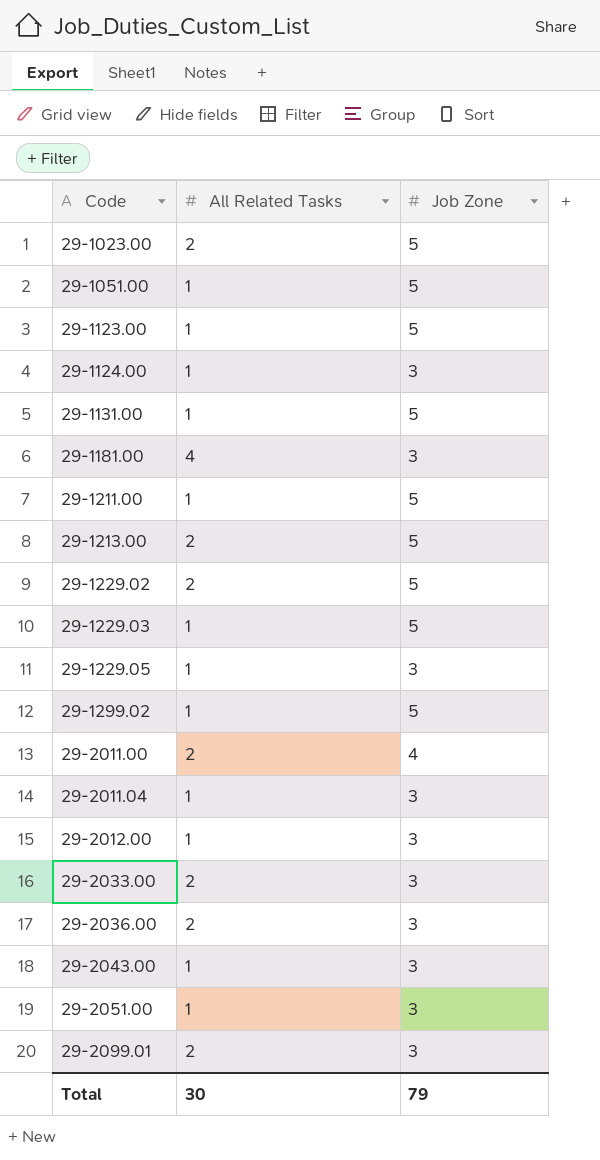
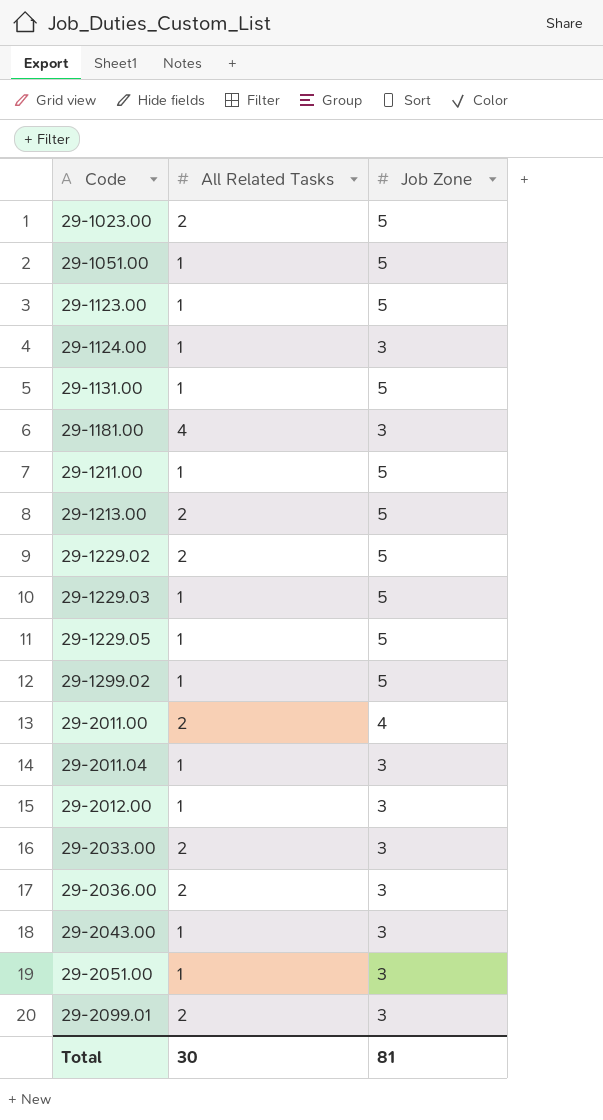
29-1229.05 | Job Zone: 3 -> 5
Total | Job Zone: 79 -> 81

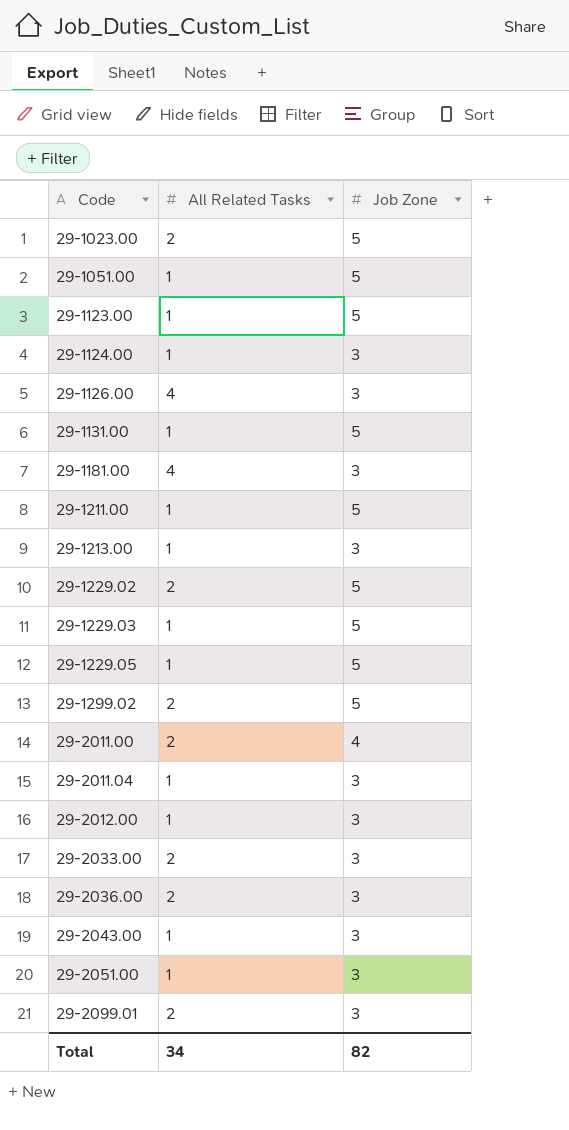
row 29-1126.00: none -> 4 | 3
29-1213.00 | All Related Tasks: 2 -> 1
29-1213.00 | Job Zone: 5 -> 3
29-1299.02 | All Related Tasks: 1 -> 2
Total | All Related Tasks: 30 -> 34
Total | Job Zone: 81 -> 82

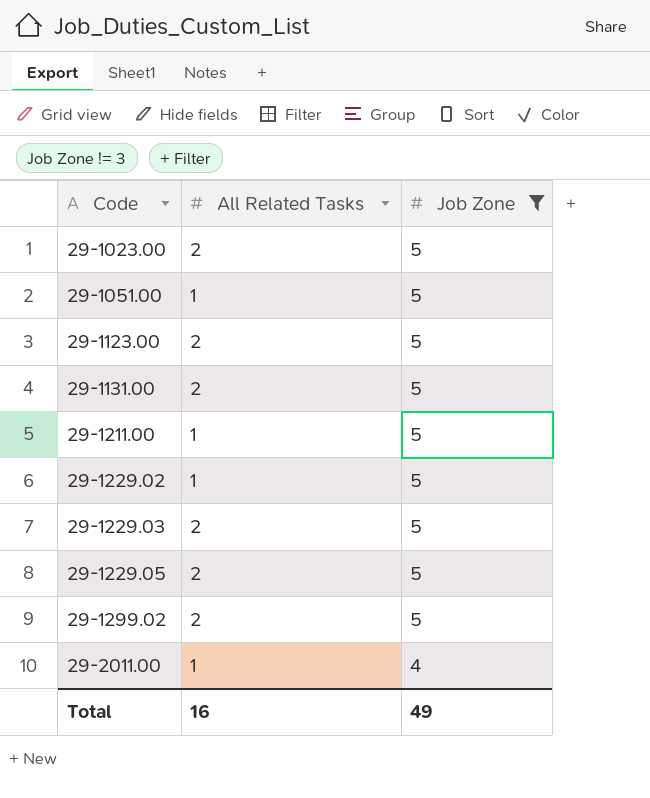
filter: none -> Job Zone != 3
29-1123.00 | All Related Tasks: 1 -> 2
29-1131.00 | All Related Tasks: 1 -> 2
29-1229.02 | All Related Tasks: 2 -> 1
29-1229.03 | All Related Tasks: 1 -> 2
29-1229.05 | All Related Tasks: 1 -> 2
29-2011.00 | All Related Tasks: 2 -> 1
Total | All Related Tasks: 34 -> 16
Total | Job Zone: 82 -> 49

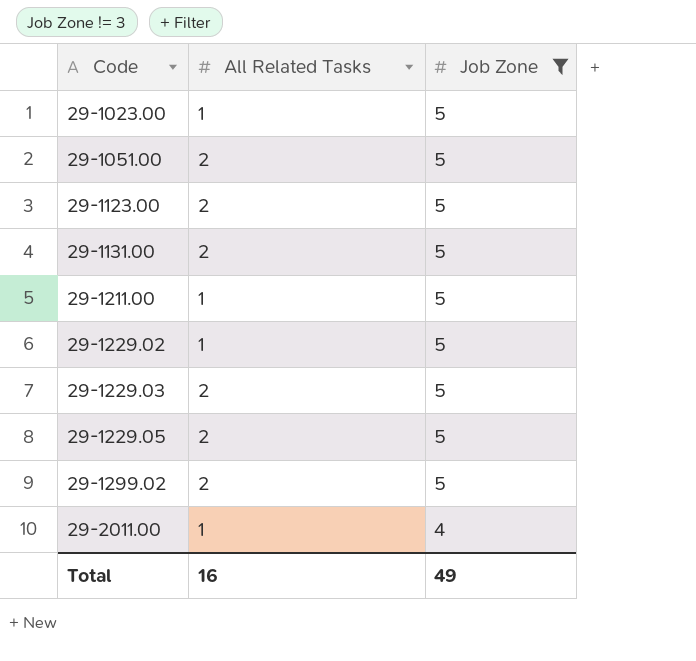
29-1023.00 | All Related Tasks: 2 -> 1
29-1051.00 | All Related Tasks: 1 -> 2

